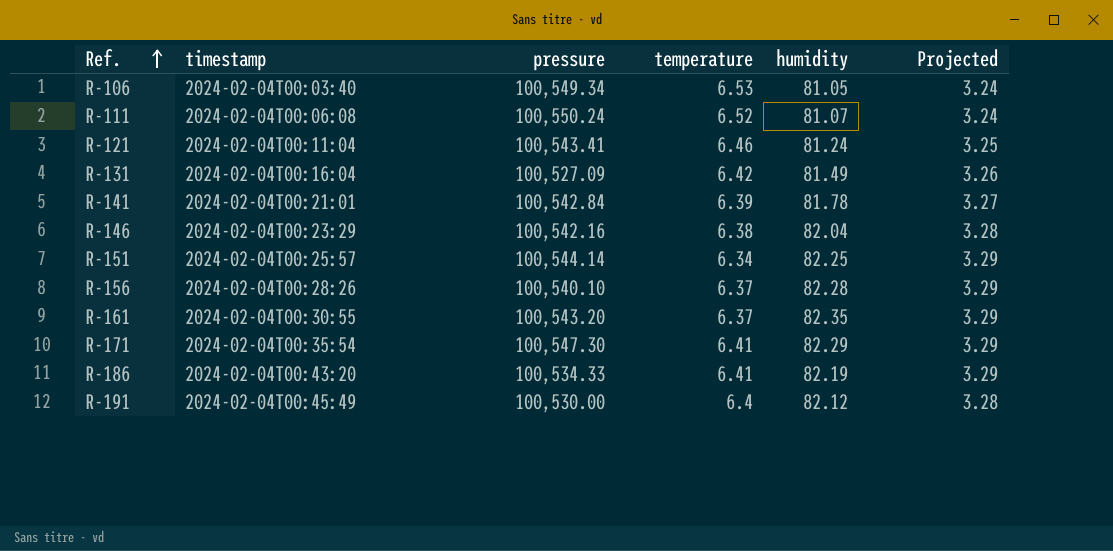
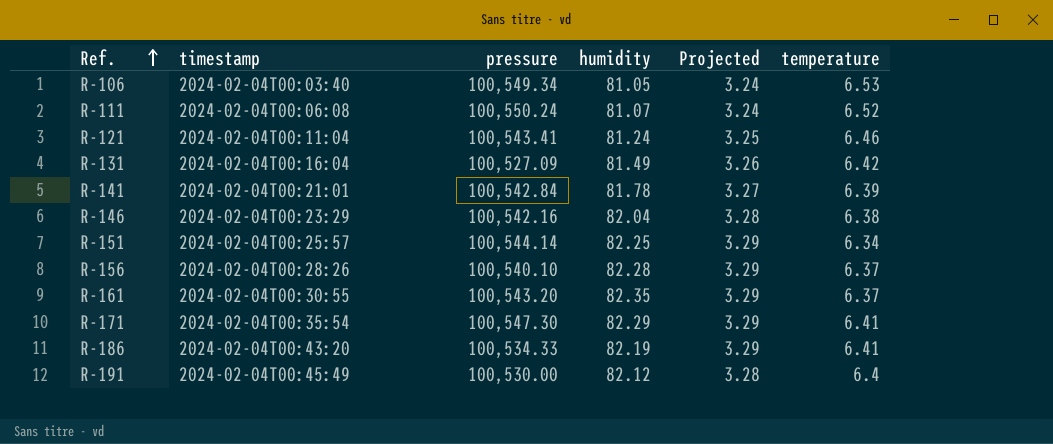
column temperature | position: 4 -> 6

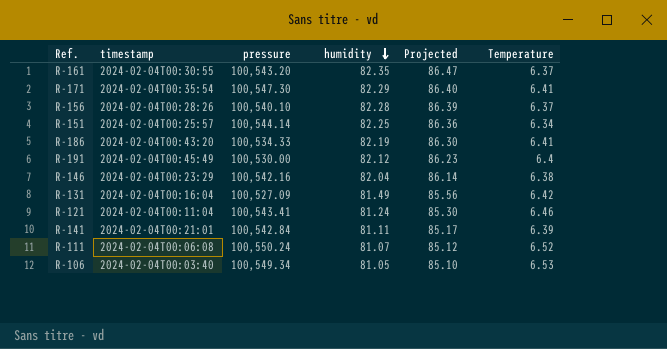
row order: Ref. ascending -> humidity descending
column Projected | formula: [humidity] * 0.04 -> [humidity] * 1.05
column name: temperature -> Temperature
R-141 | humidity: 81.78 -> 81.11

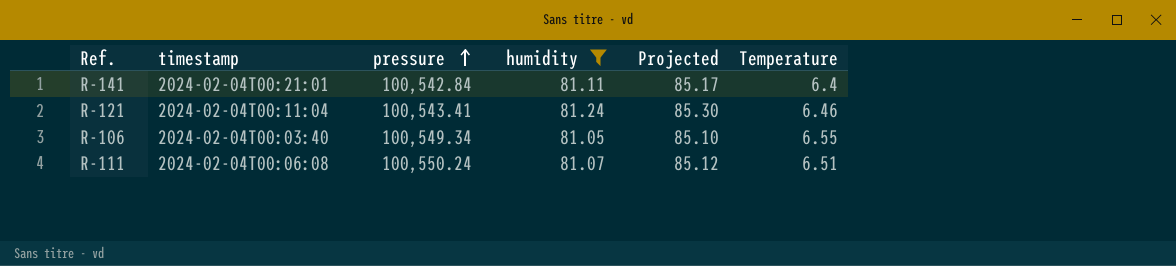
filter: none -> humidity <= 81.24
row order: humidity descending -> pressure ascending
R-141 | Temperature: 6.39 -> 6.4
R-106 | Temperature: 6.53 -> 6.55
R-111 | Temperature: 6.52 -> 6.51

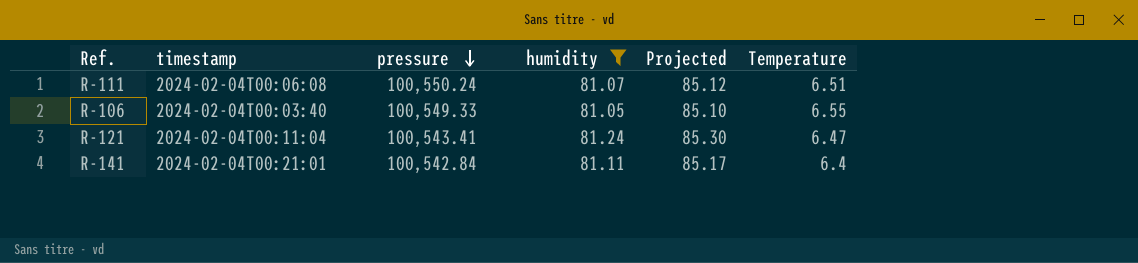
row order: pressure ascending -> pressure descending
R-106 | pressure: 100,549.34 -> 100,549.33
R-121 | Temperature: 6.46 -> 6.47

